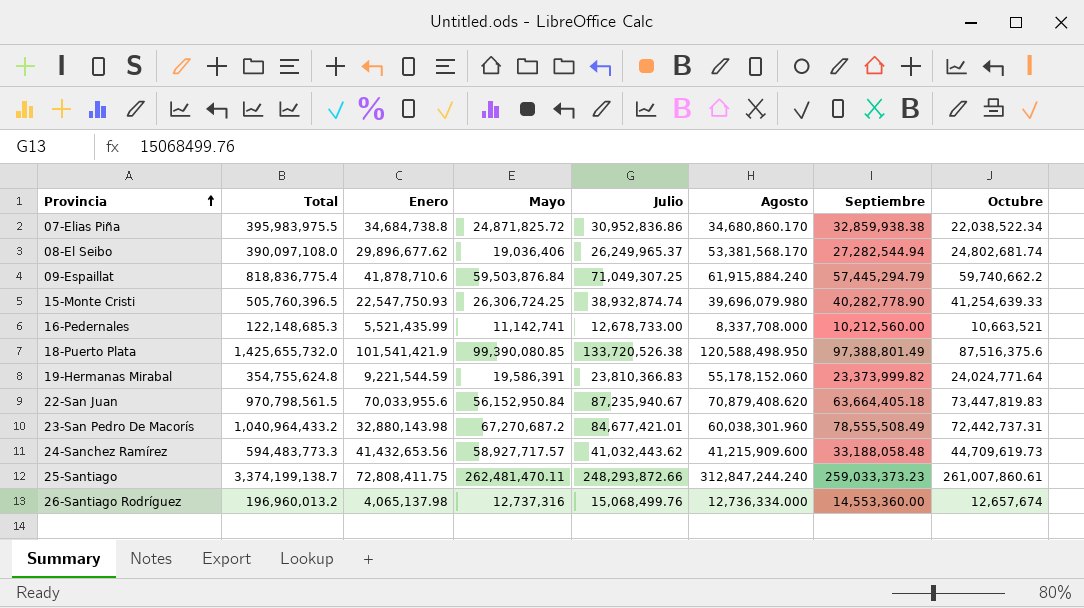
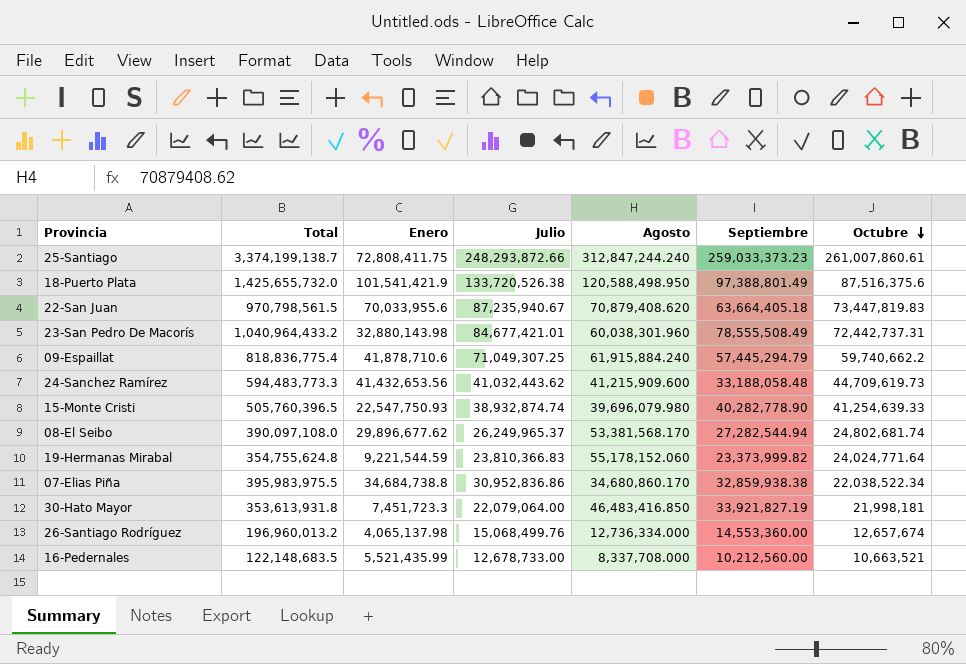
row order: Provincia ascending -> Octubre descending
column Mayo | position: 4 -> none
row 30-Hato Mayor: none -> 353,613,931.8 | 7,451,723.3 | 22,079,064.00 | 46,483,416.850 | 33,921,827.19 | 21,998,181
16-Pedernales | Total: 122,148,685.3 -> 122,148,683.5

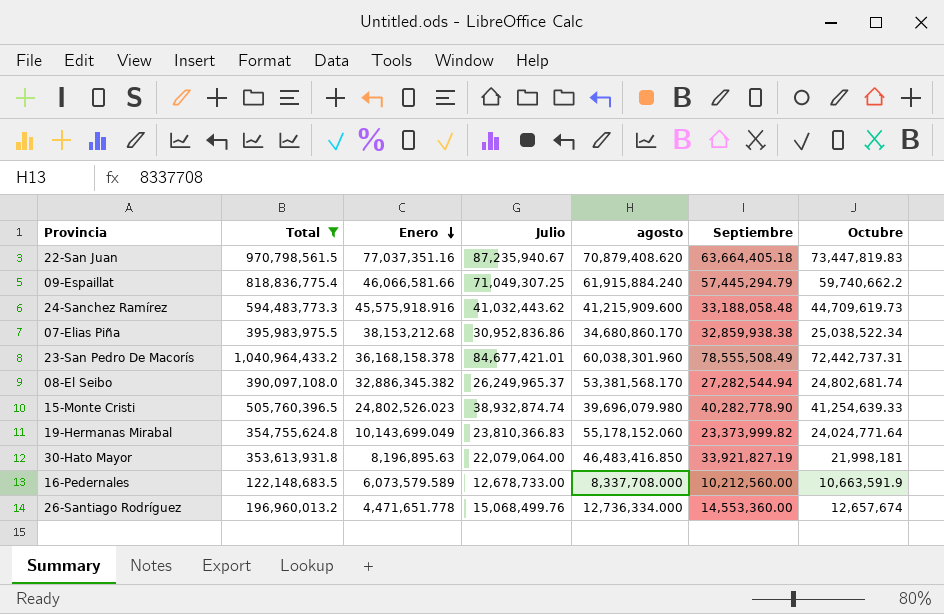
filter: none -> Total <= 1,040,964,433.2
row order: Octubre descending -> Enero descending
column name: Agosto -> agosto
22-San Juan | Enero: 70,033,955.6 -> 77,037,351.16
09-Espaillat | Enero: 41,878,710.6 -> 46,066,581.66
24-Sanchez Ramírez | Enero: 41,432,653.56 -> 45,575,918.916
07-Elias Piña | Enero: 34,684,738.8 -> 38,153,212.68
07-Elias Piña | Octubre: 22,038,522.34 -> 25,038,522.34
23-San Pedro De Macorís | Enero: 32,880,143.98 -> 36,168,158.378
08-El Seibo | Enero: 29,896,677.62 -> 32,886,345.382
15-Monte Cristi | Enero: 22,547,750.93 -> 24,802,526.023
19-Hermanas Mirabal | Enero: 9,221,544.59 -> 10,143,699.049
30-Hato Mayor | Enero: 7,451,723.3 -> 8,196,895.63
16-Pedernales | Enero: 5,521,435.99 -> 6,073,579.589
16-Pedernales | Octubre: 10,663,521 -> 10,663,591.9
26-Santiago Rodríguez | Enero: 4,065,137.98 -> 4,471,651.778

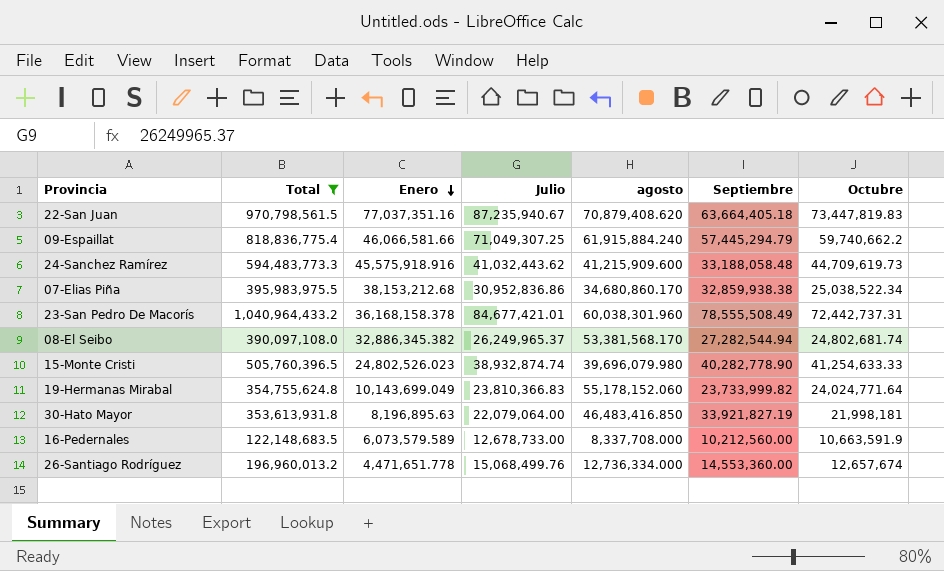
15-Monte Cristi | Octubre: 41,254,639.33 -> 41,254,633.33
19-Hermanas Mirabal | Septiembre: 23,373,999.82 -> 23,733,999.82

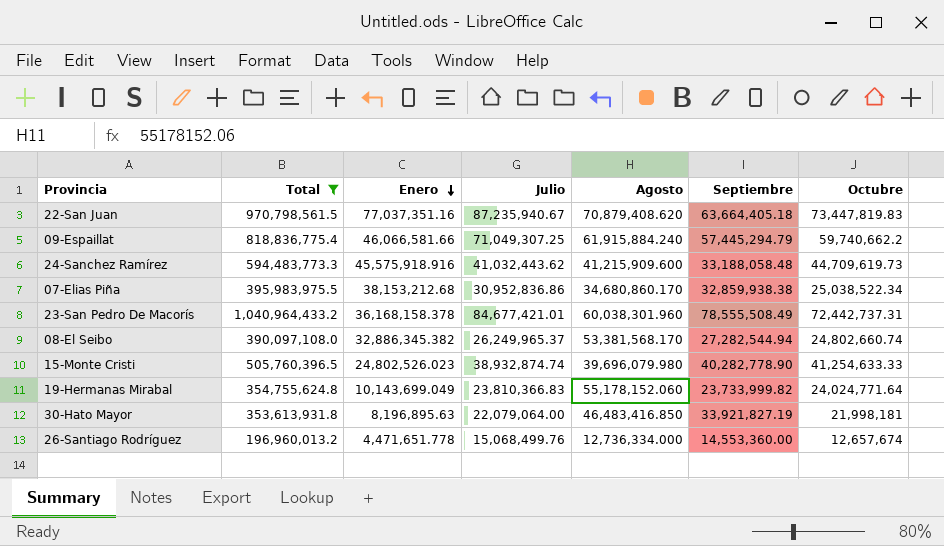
column name: agosto -> Agosto
row 16-Pedernales: 122,148,683.5 | 6,073,579.589 | 12,678,733.00 | 8,337,708.000 | 10,212,560.00 | 10,663,591.9 -> none
08-El Seibo | Octubre: 24,802,681.74 -> 24,802,660.74

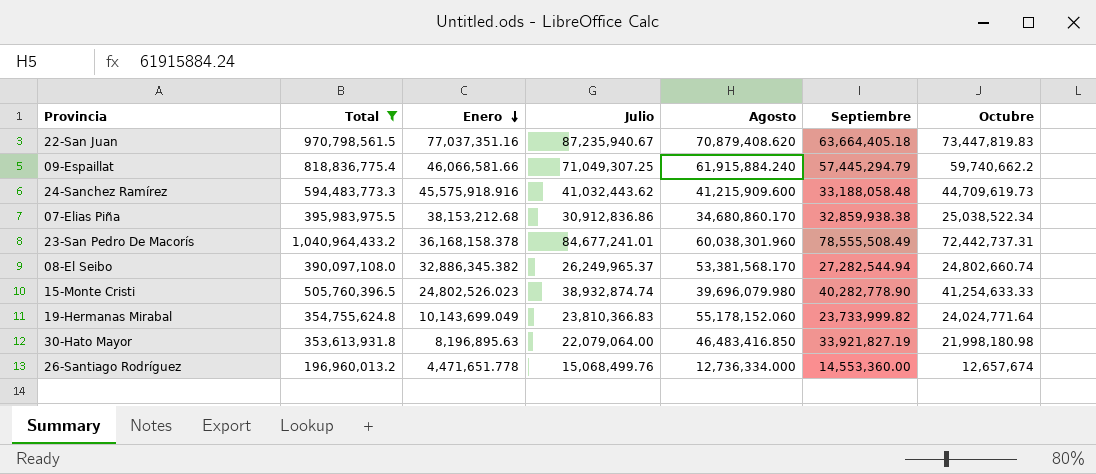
07-Elias Piña | Julio: 30,952,836.86 -> 30,912,836.86
23-San Pedro De Macorís | Julio: 84,677,421.01 -> 84,677,241.01
30-Hato Mayor | Octubre: 21,998,181 -> 21,998,180.98

